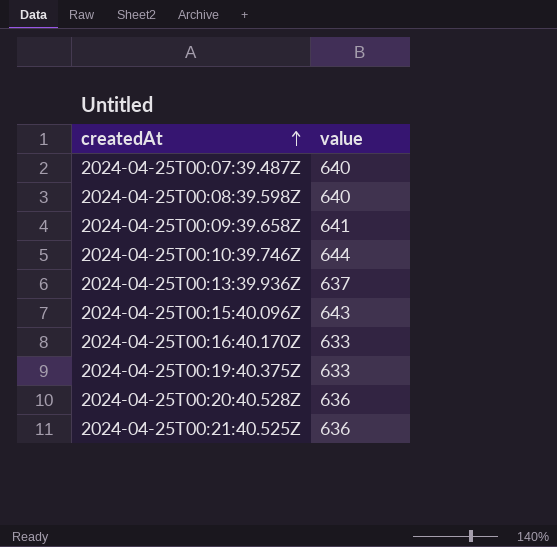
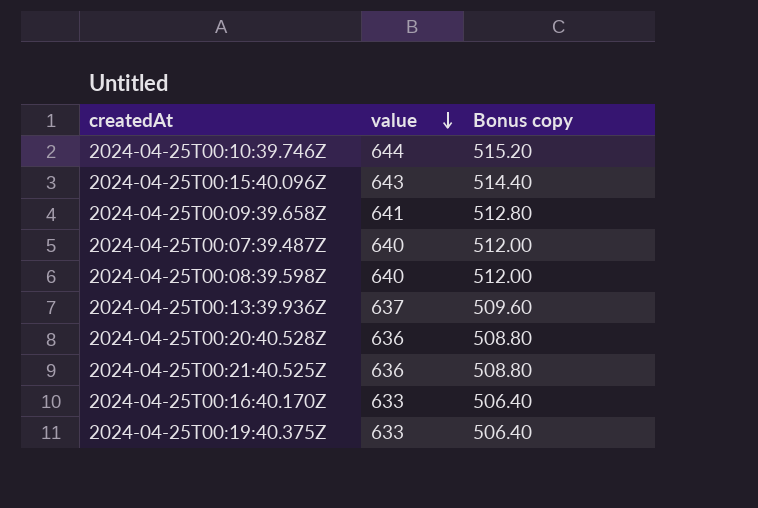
row order: createdAt ascending -> value descending
column Bonus copy | formula: none -> [value] * 0.8

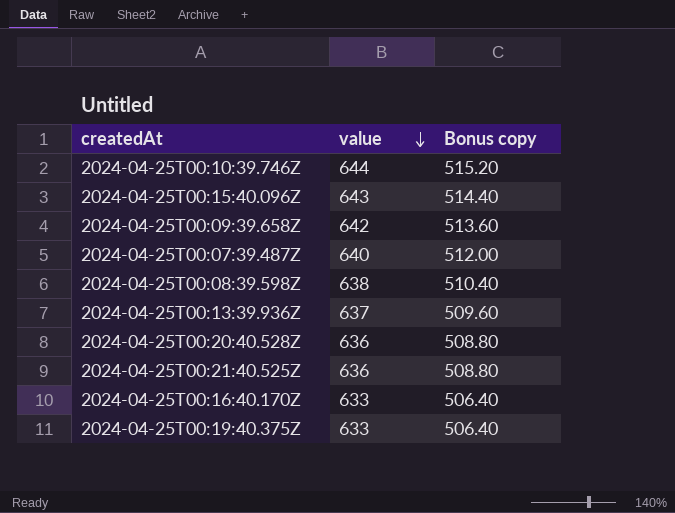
2024-04-25T00:09:39.658Z | value: 641 -> 642
2024-04-25T00:09:39.658Z | Bonus copy: 512.80 -> 513.60
2024-04-25T00:08:39.598Z | value: 640 -> 638
2024-04-25T00:08:39.598Z | Bonus copy: 512.00 -> 510.40

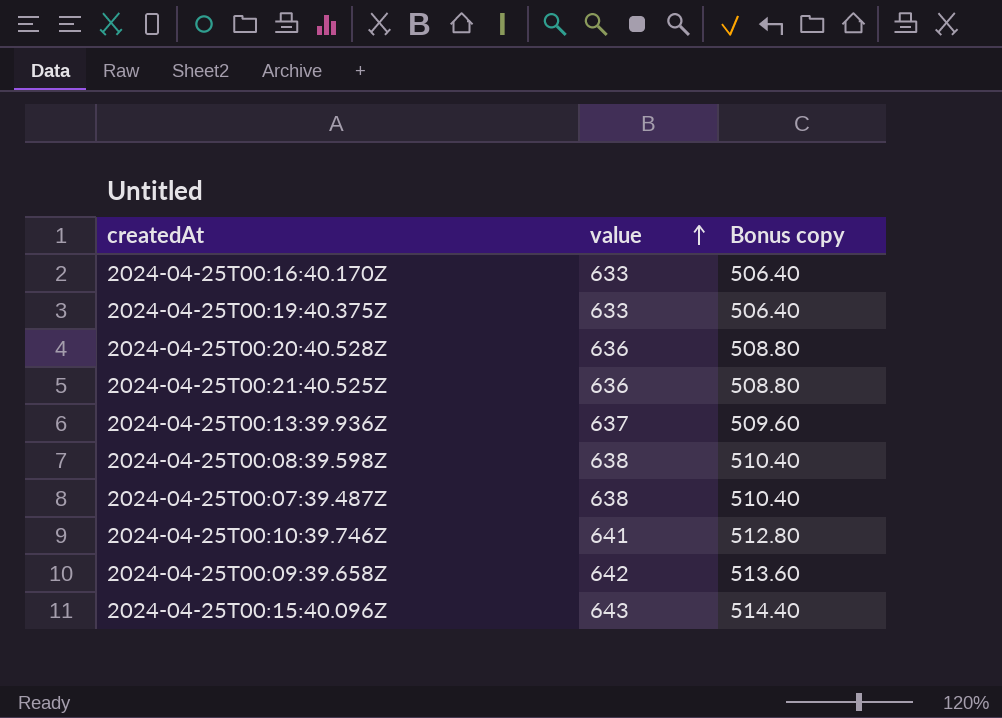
row order: value descending -> value ascending
2024-04-25T00:07:39.487Z | value: 640 -> 638
2024-04-25T00:07:39.487Z | Bonus copy: 512.00 -> 510.40
2024-04-25T00:10:39.746Z | value: 644 -> 641
2024-04-25T00:10:39.746Z | Bonus copy: 515.20 -> 512.80

